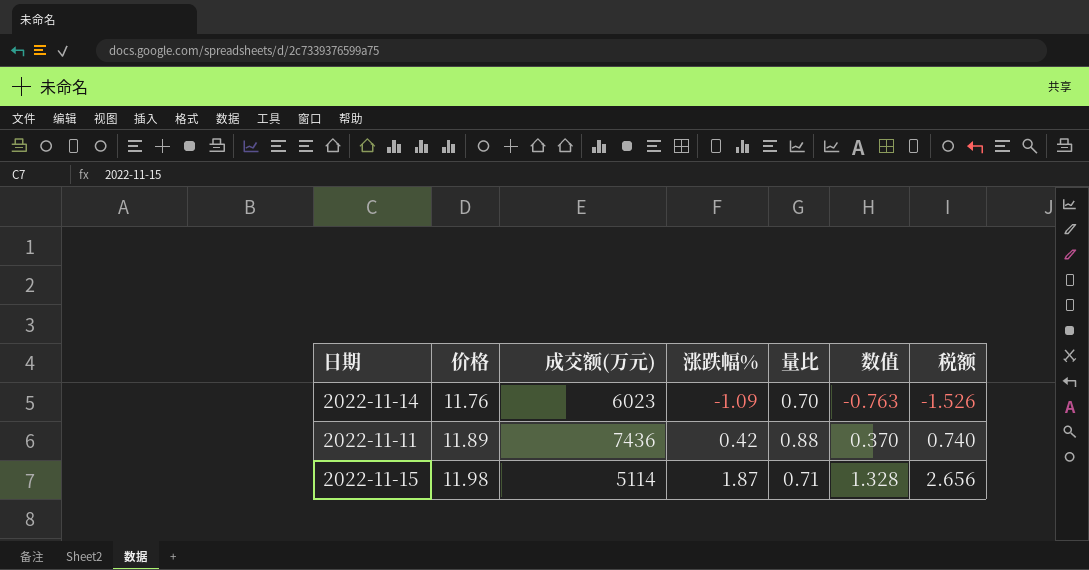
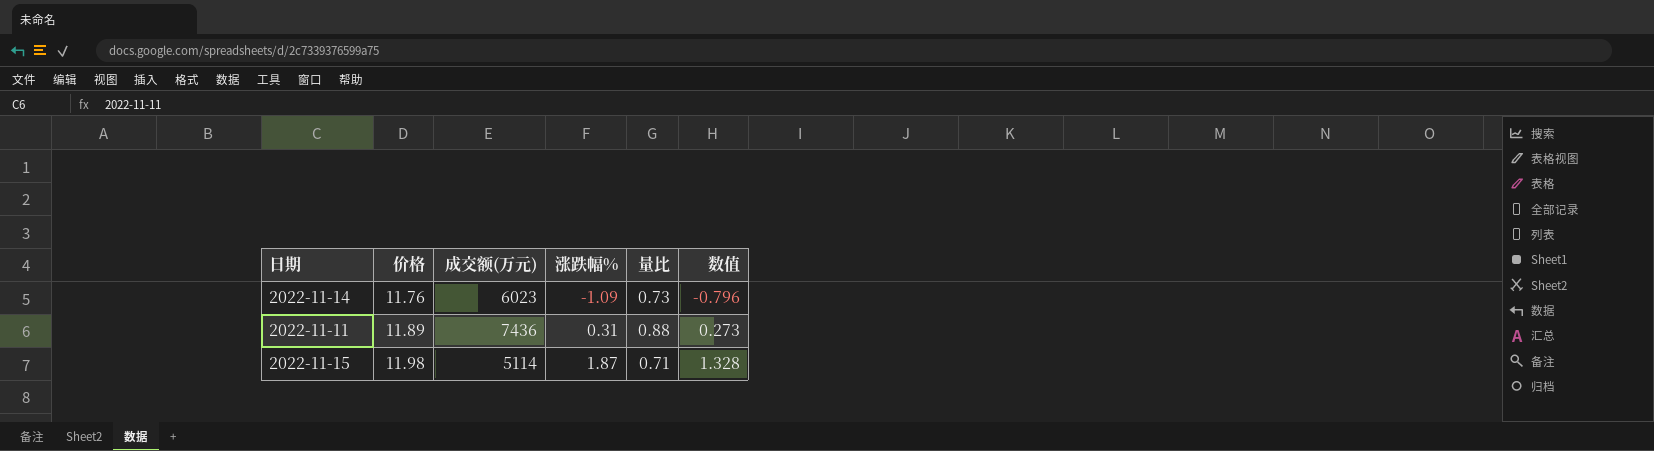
column 税额 | formula: [数值] * 2 -> none
2022-11-14 | 量比: 0.70 -> 0.73
2022-11-14 | 数值: -0.763 -> -0.796
2022-11-11 | 涨跌幅%: 0.42 -> 0.31
2022-11-11 | 数值: 0.370 -> 0.273

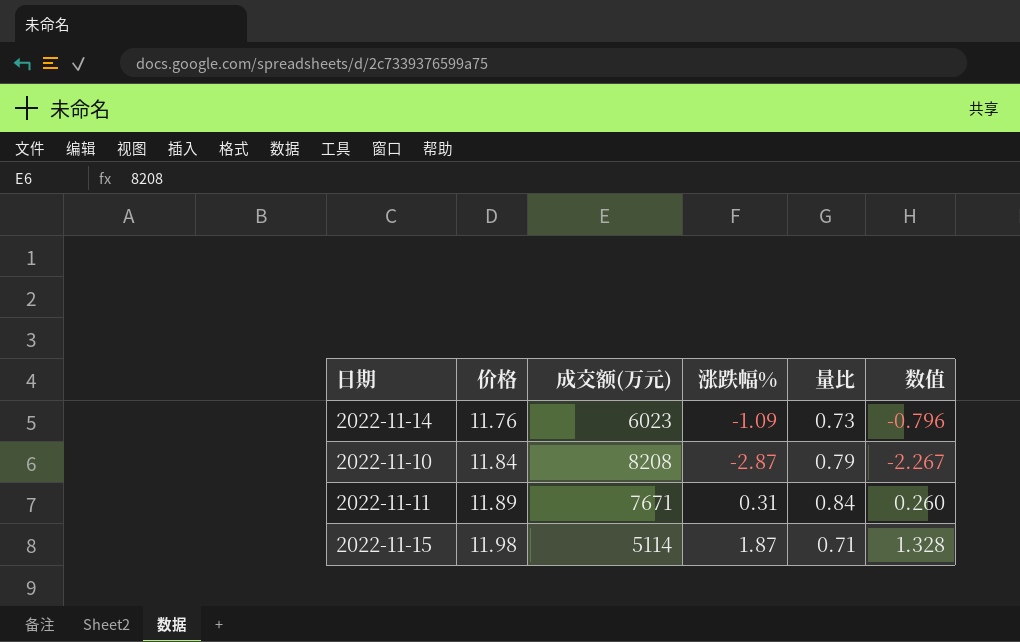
row 2022-11-10: none -> 11.84 | 8208 | -2.87 | 0.79 | -2.267
2022-11-11 | 成交额(万元): 7436 -> 7671
2022-11-11 | 量比: 0.88 -> 0.84
2022-11-11 | 数值: 0.273 -> 0.260

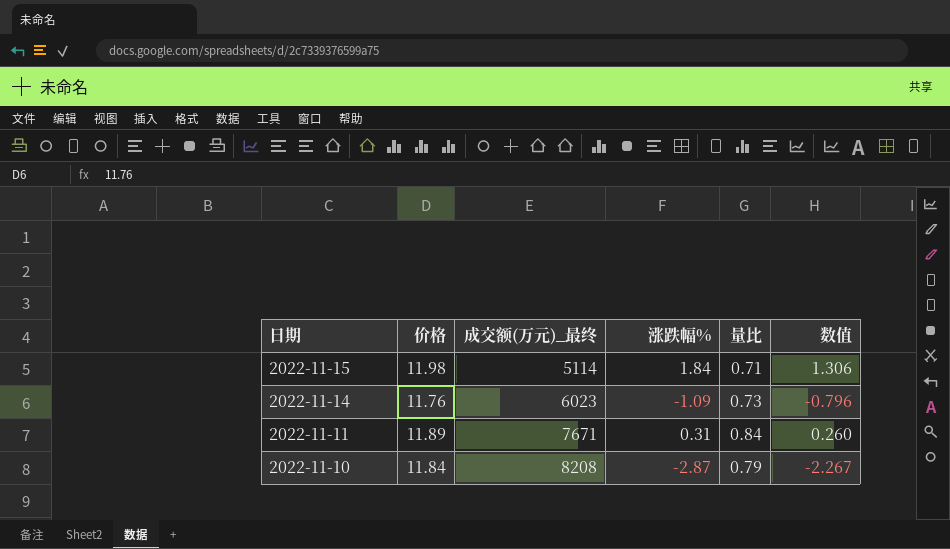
row order: 价格 ascending -> 日期 descending
column name: 成交额(万元) -> 成交额(万元)_最终
2022-11-15 | 涨跌幅%: 1.87 -> 1.84
2022-11-15 | 数值: 1.328 -> 1.306

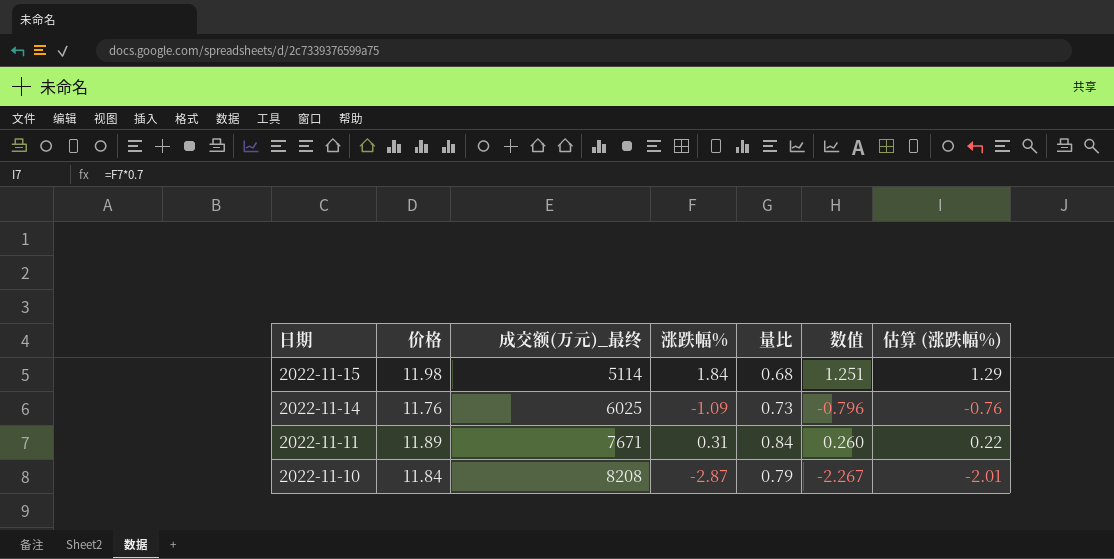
column 估算 (涨跌幅%) | formula: none -> [涨跌幅%] * 0.7
2022-11-15 | 量比: 0.71 -> 0.68
2022-11-15 | 数值: 1.306 -> 1.251
2022-11-14 | 成交额(万元)_最终: 6023 -> 6025

